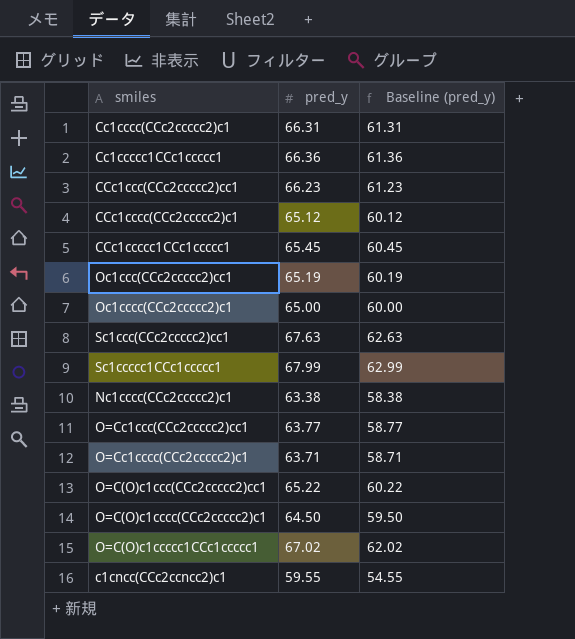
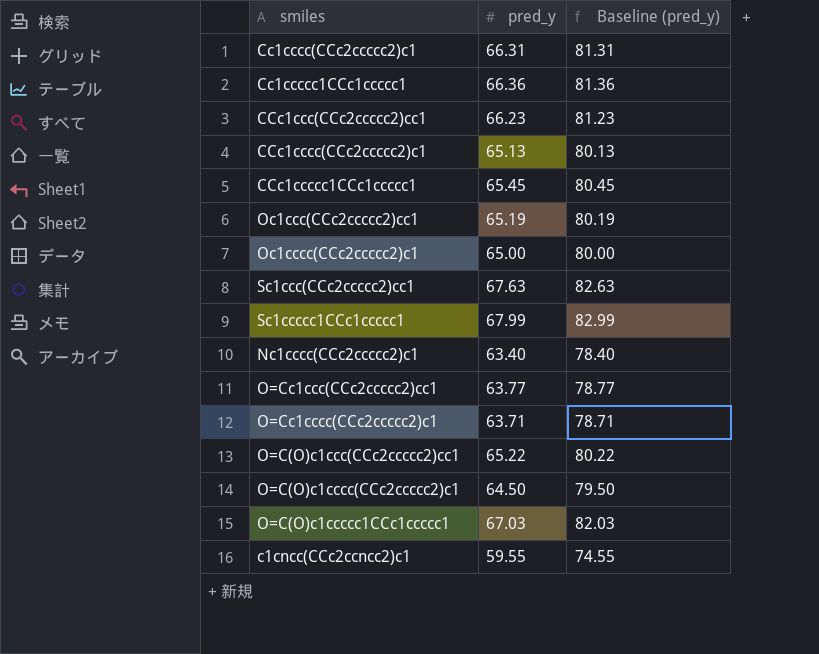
column Baseline (pred_y) | formula: [pred_y] - 5 -> [pred_y] + 15
CCc1cccc(CCc2ccccc2)c1 | pred_y: 65.12 -> 65.13
Nc1cccc(CCc2ccccc2)c1 | pred_y: 63.38 -> 63.40
O=C(O)c1ccccc1CCc1ccccc1 | pred_y: 67.02 -> 67.03

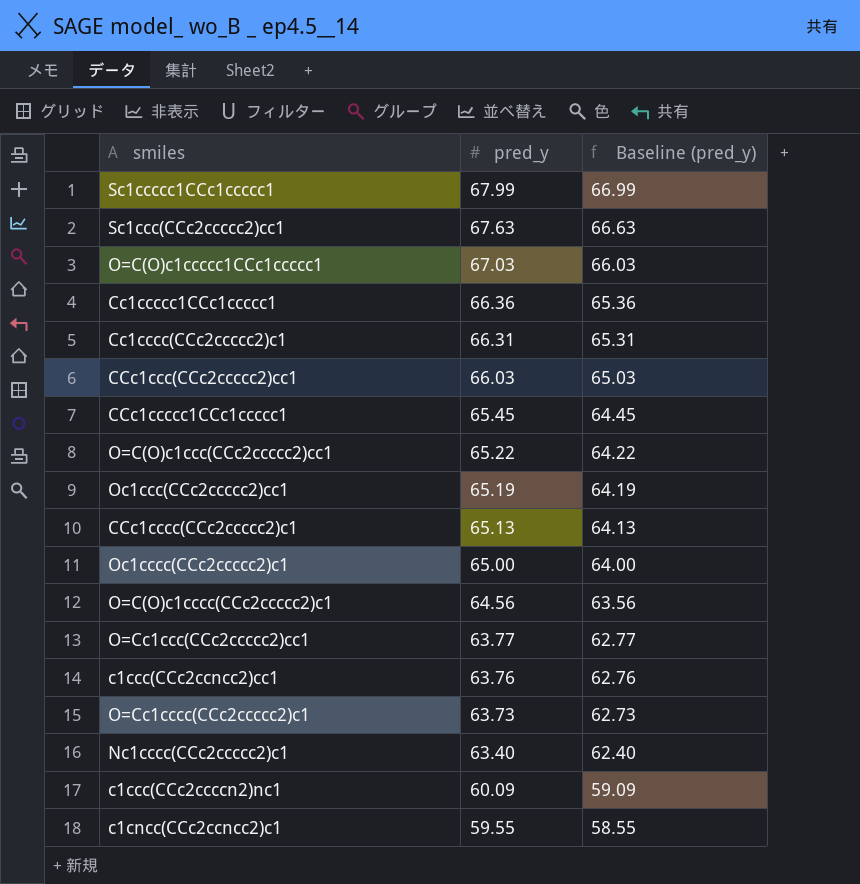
row order: none -> pred_y descending
column Baseline (pred_y) | formula: [pred_y] + 15 -> [pred_y] - 1
CCc1ccc(CCc2ccccc2)cc1 | pred_y: 66.23 -> 66.03
O=C(O)c1cccc(CCc2ccccc2)c1 | pred_y: 64.50 -> 64.56
row c1ccc(CCc2ccncc2)cc1: none -> 63.76 | 62.76
O=Cc1cccc(CCc2ccccc2)c1 | pred_y: 63.71 -> 63.73
row c1ccc(CCc2ccccn2)nc1: none -> 60.09 | 59.09

